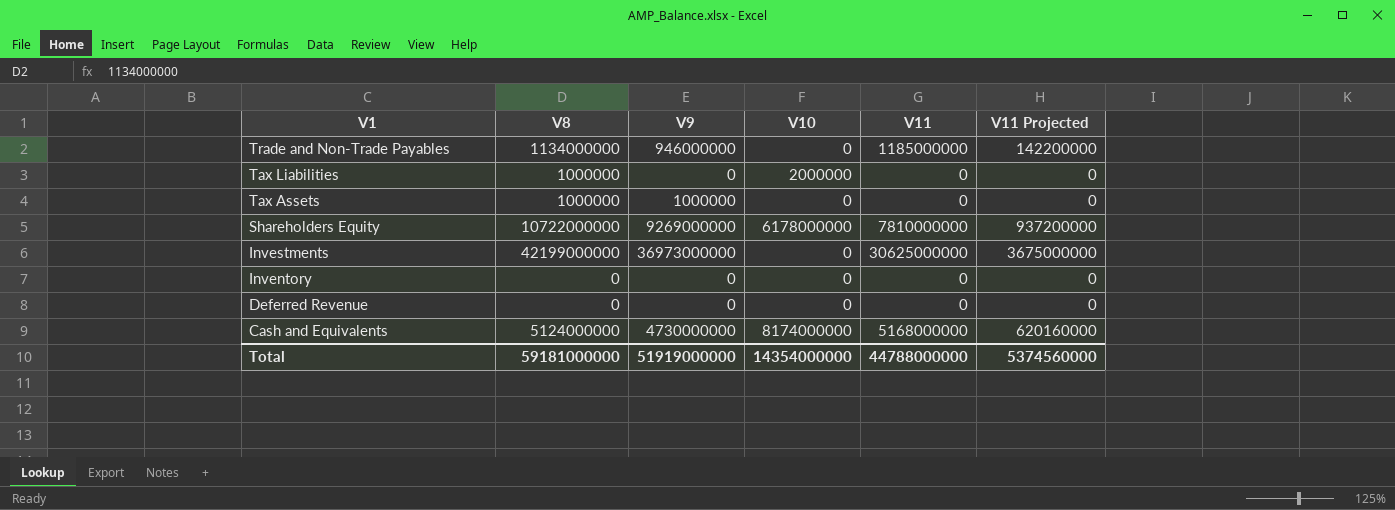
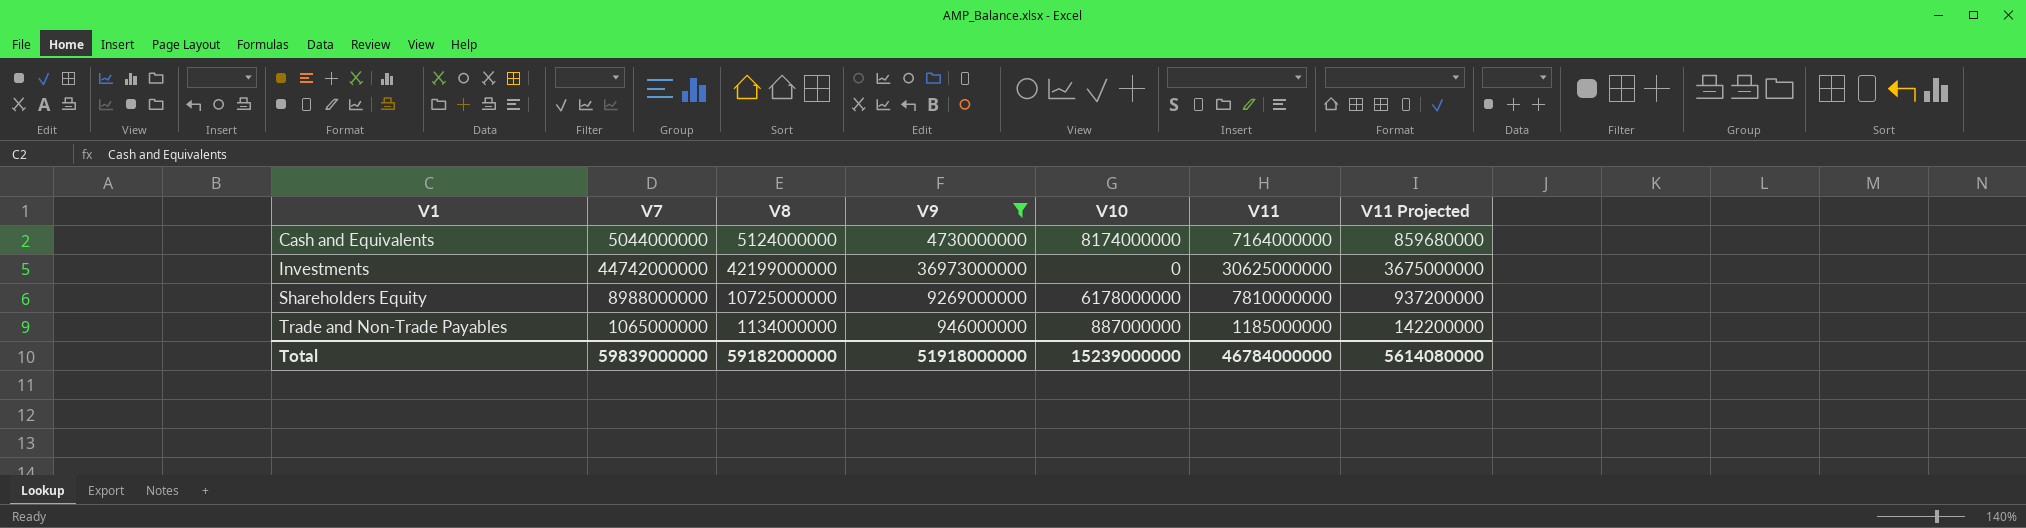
filter: none -> V9 >= 946000000
row order: V1 descending -> V1 ascending
column V7 | position: none -> 2
Cash and Equivalents | V11: 5168000000 -> 7164000000
Cash and Equivalents | V11 Projected: 620160000 -> 859680000
Shareholders Equity | V8: 10722000000 -> 10725000000
Trade and Non-Trade Payables | V10: 0 -> 887000000
Total | V8: 59181000000 -> 59182000000
Total | V9: 51919000000 -> 51918000000
Total | V10: 14354000000 -> 15239000000
Total | V11: 44788000000 -> 46784000000
Total | V11 Projected: 5374560000 -> 5614080000

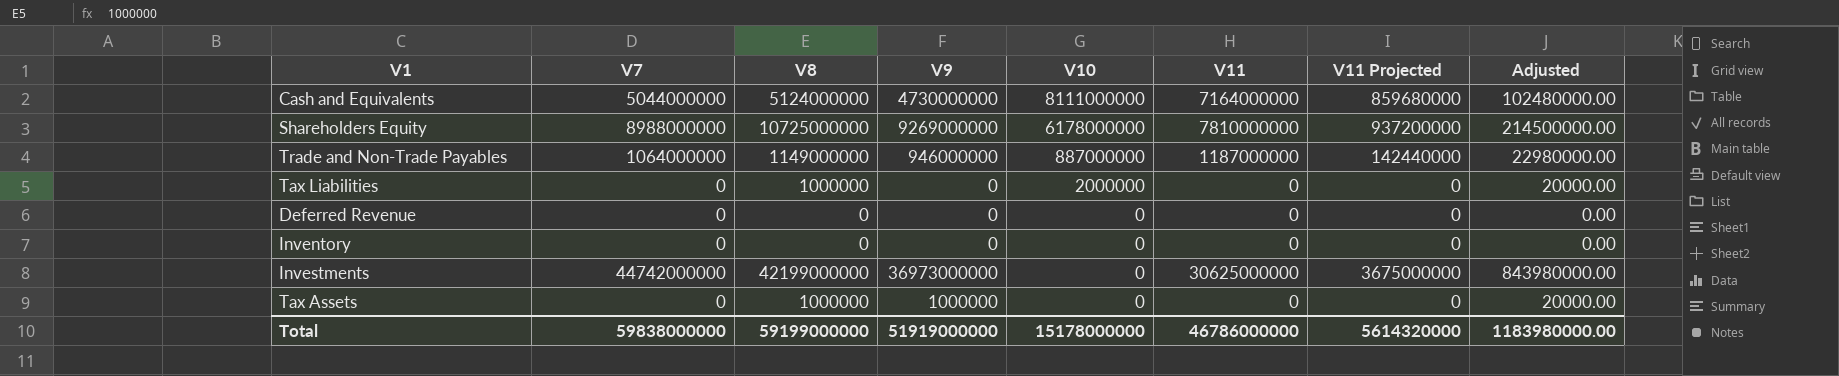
filter: V9 >= 946000000 -> none
row order: V1 ascending -> V10 descending
column Adjusted | formula: none -> [V8] * 0.02
Cash and Equivalents | V10: 8174000000 -> 8111000000
Trade and Non-Trade Payables | V7: 1065000000 -> 1064000000
Trade and Non-Trade Payables | V8: 1134000000 -> 1149000000
Trade and Non-Trade Payables | V11: 1185000000 -> 1187000000
Trade and Non-Trade Payables | V11 Projected: 142200000 -> 142440000
Total | V7: 59839000000 -> 59838000000
Total | V8: 59182000000 -> 59199000000
Total | V9: 51918000000 -> 51919000000
Total | V10: 15239000000 -> 15178000000
Total | V11: 46784000000 -> 46786000000
Total | V11 Projected: 5614080000 -> 5614320000

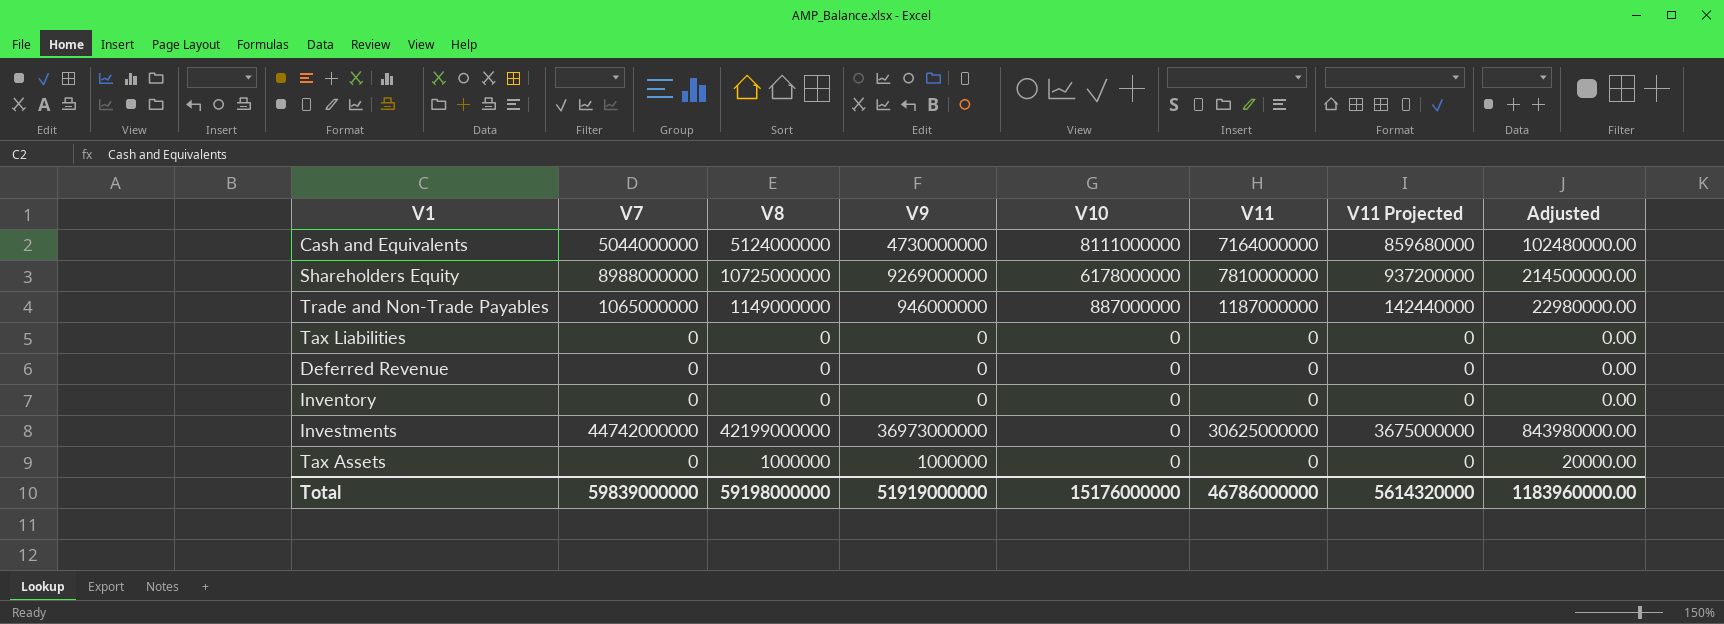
Trade and Non-Trade Payables | V7: 1064000000 -> 1065000000
Tax Liabilities | V8: 1000000 -> 0
Tax Liabilities | V10: 2000000 -> 0
Tax Liabilities | Adjusted: 20000.00 -> 0.00
Total | V7: 59838000000 -> 59839000000
Total | V8: 59199000000 -> 59198000000
Total | V10: 15178000000 -> 15176000000
Total | Adjusted: 1183980000.00 -> 1183960000.00

